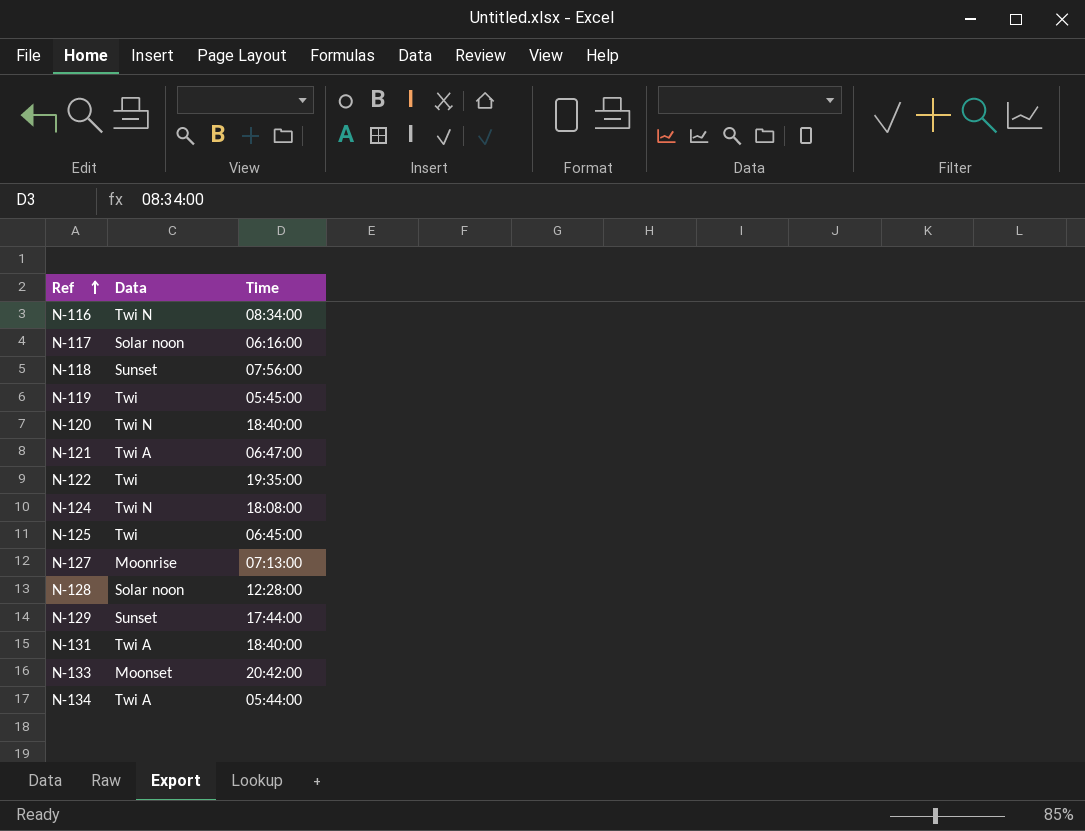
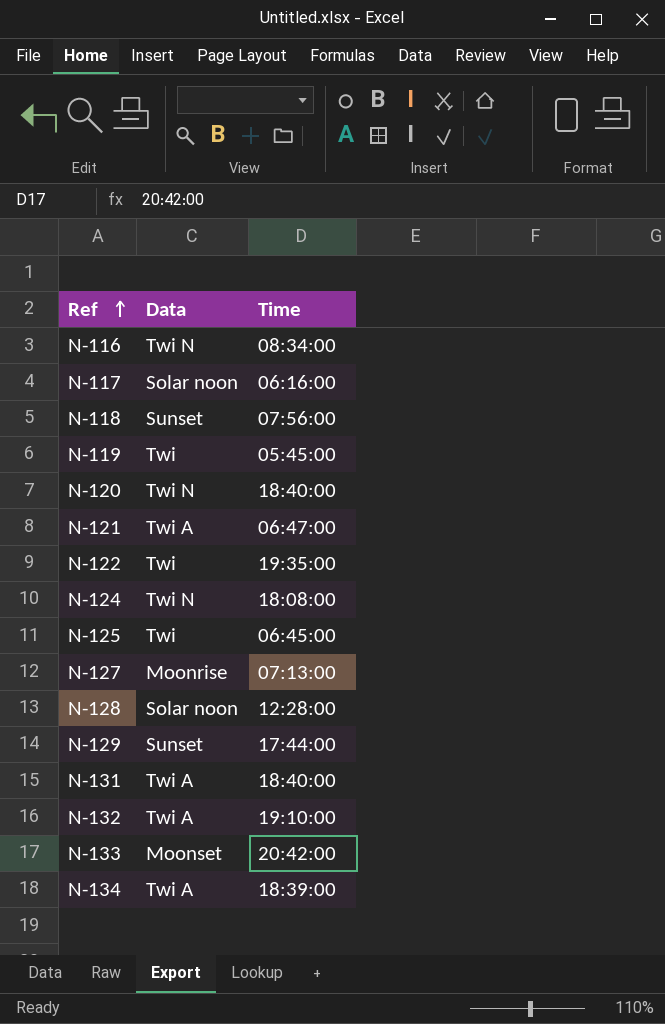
row N-132: none -> Twi A | 19:10:00
N-134 | Time: 05:44:00 -> 18:39:00

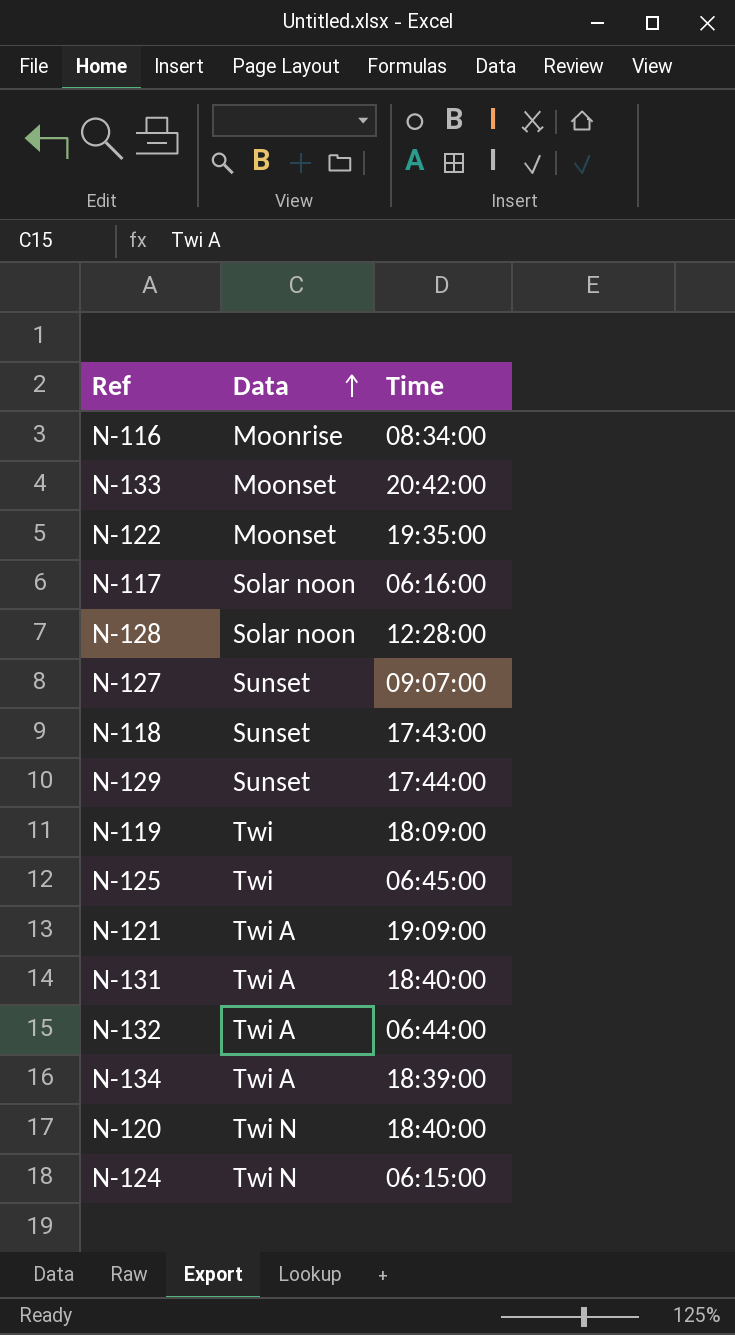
row order: Ref ascending -> Data ascending
N-116 | Data: Twi N -> Moonrise
N-122 | Data: Twi -> Moonset
N-127 | Data: Moonrise -> Sunset
N-127 | Time: 07:13:00 -> 09:07:00
N-118 | Time: 07:56:00 -> 17:43:00
N-119 | Time: 05:45:00 -> 18:09:00
N-121 | Time: 06:47:00 -> 19:09:00
N-132 | Time: 19:10:00 -> 06:44:00
N-124 | Time: 18:08:00 -> 06:15:00

